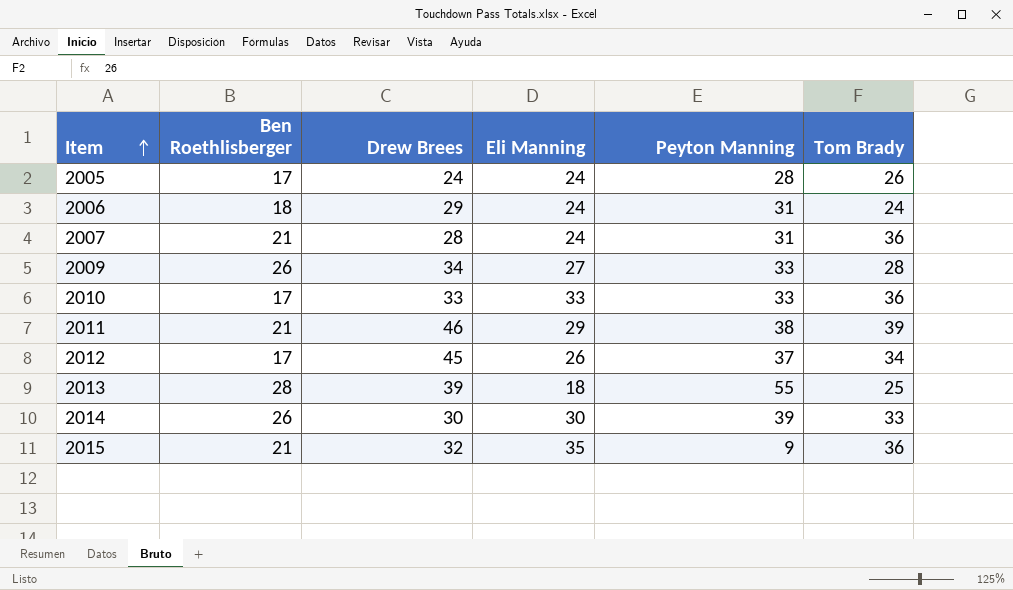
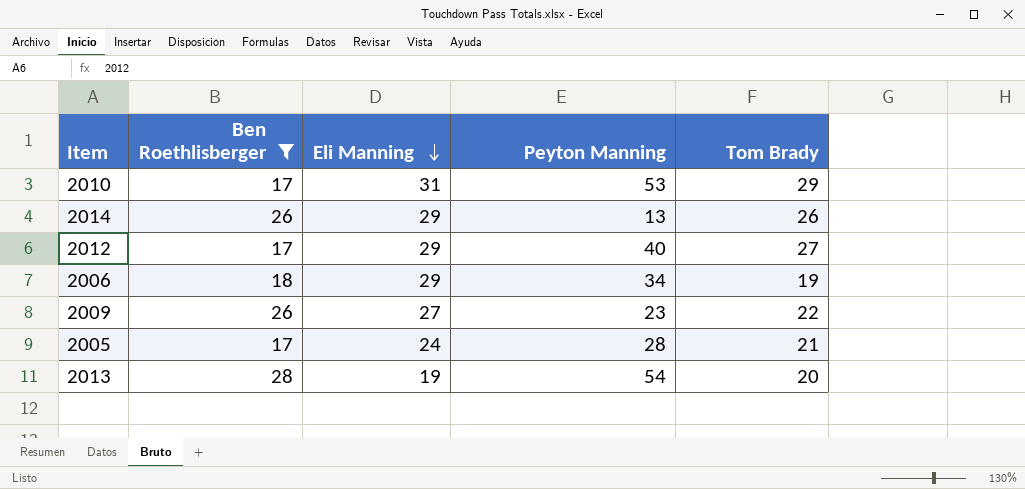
filter: none -> Ben Roethlisberger != 21
row order: Item ascending -> Eli Manning descending
column Drew Brees | position: 3 -> none
2010 | Eli Manning: 33 -> 31
2010 | Peyton Manning: 33 -> 53
2010 | Tom Brady: 36 -> 29
2014 | Eli Manning: 30 -> 29
2014 | Peyton Manning: 39 -> 13
2014 | Tom Brady: 33 -> 26
2012 | Eli Manning: 26 -> 29
2012 | Peyton Manning: 37 -> 40
2012 | Tom Brady: 34 -> 27
2006 | Eli Manning: 24 -> 29
2006 | Peyton Manning: 31 -> 34
2006 | Tom Brady: 24 -> 19
2009 | Peyton Manning: 33 -> 23
2009 | Tom Brady: 28 -> 22
2005 | Tom Brady: 26 -> 21
2013 | Eli Manning: 18 -> 19
2013 | Peyton Manning: 55 -> 54
2013 | Tom Brady: 25 -> 20

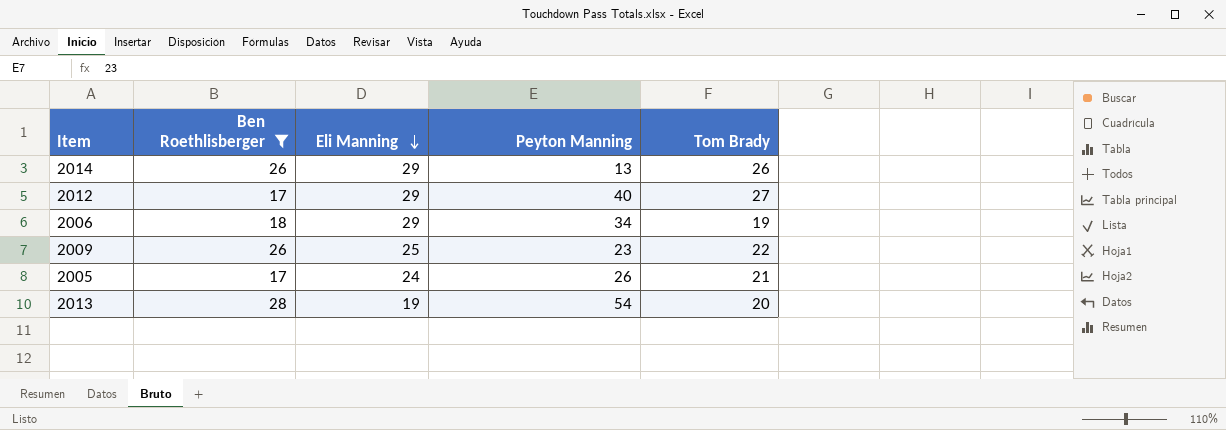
row 2010: 17 | 31 | 53 | 29 -> none
2009 | Eli Manning: 27 -> 25
2005 | Peyton Manning: 28 -> 26

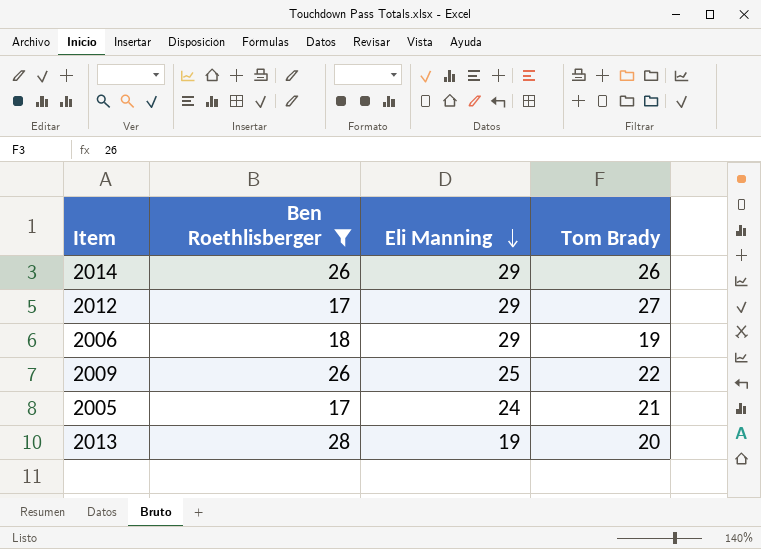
column Peyton Manning | position: 4 -> none

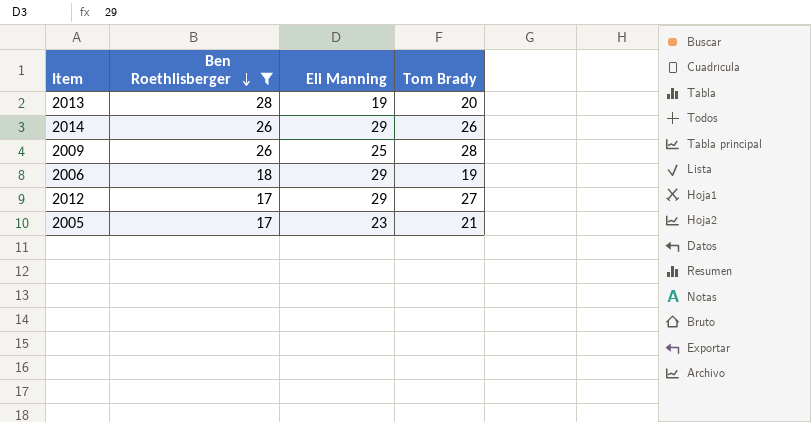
row order: Eli Manning descending -> Ben Roethlisberger descending
2009 | Tom Brady: 22 -> 28
2005 | Eli Manning: 24 -> 23

